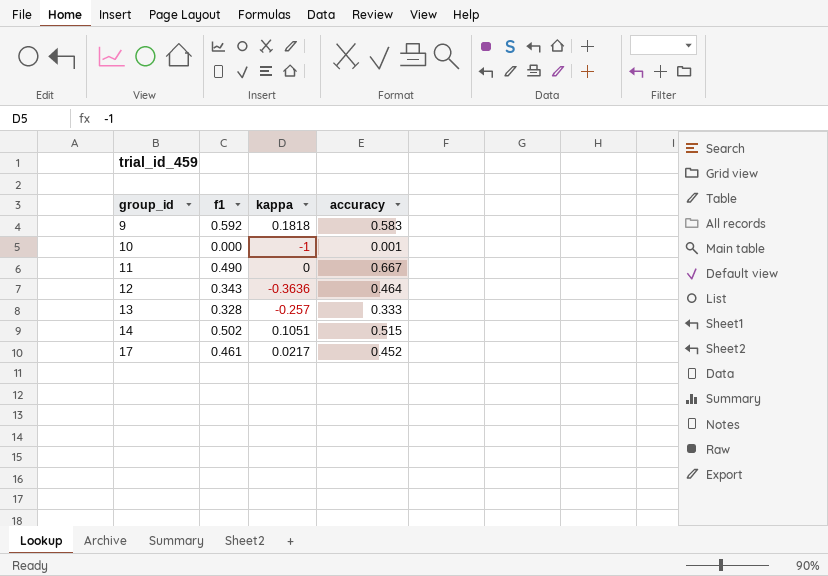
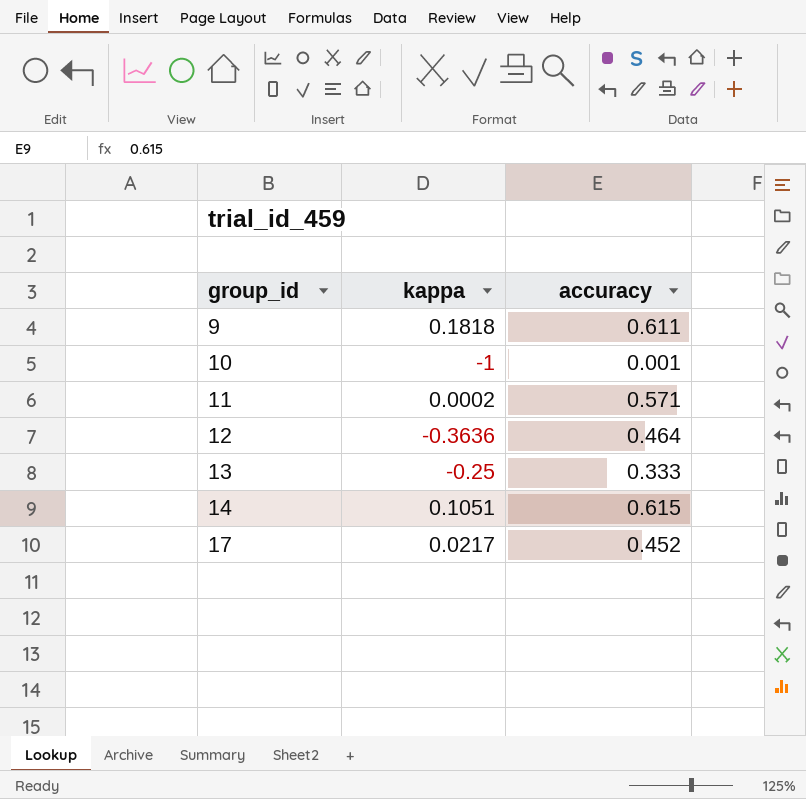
column f1 | position: 2 -> none
9 | accuracy: 0.583 -> 0.611
11 | kappa: 0 -> 0.0002
11 | accuracy: 0.667 -> 0.571
13 | kappa: -0.257 -> -0.25
14 | accuracy: 0.515 -> 0.615

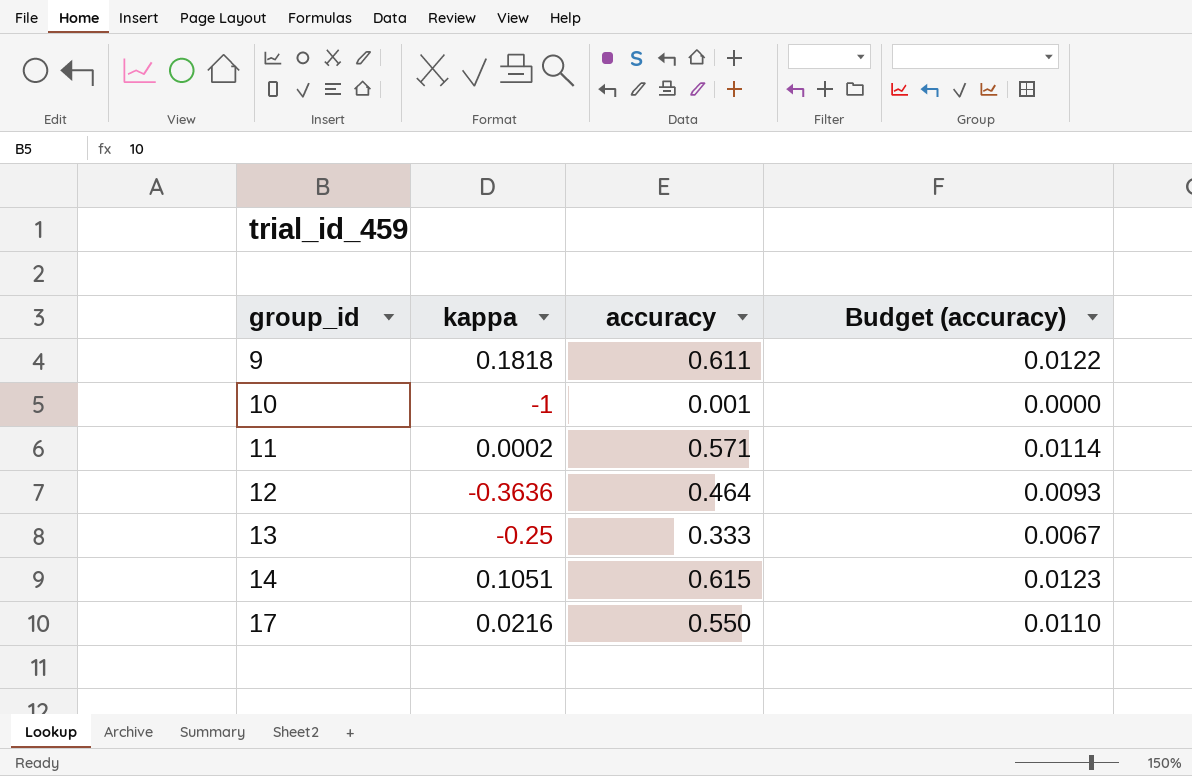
column Budget (accuracy) | formula: none -> [accuracy] * 0.02
17 | kappa: 0.0217 -> 0.0216
17 | accuracy: 0.452 -> 0.550

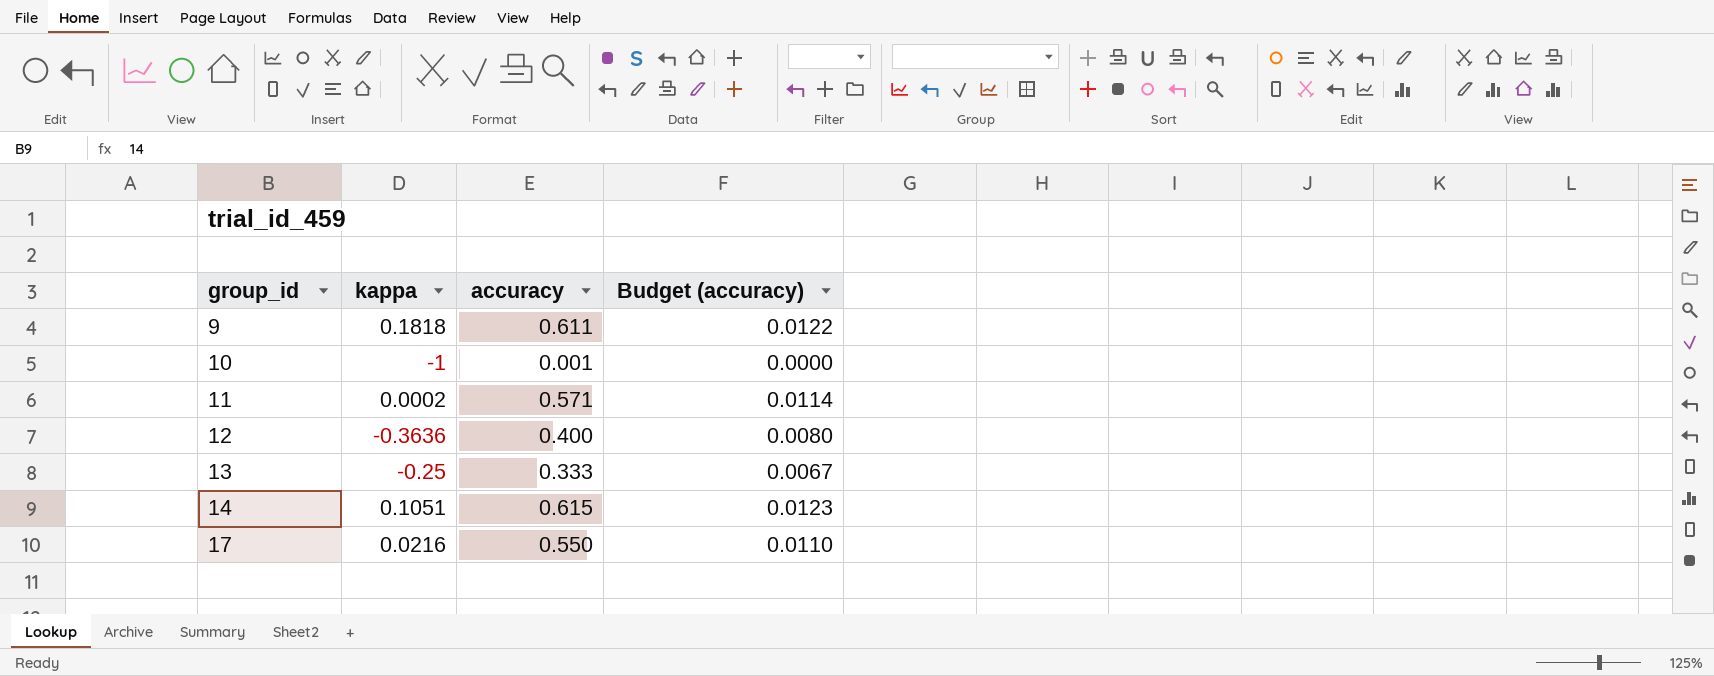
12 | accuracy: 0.464 -> 0.400
12 | Budget (accuracy): 0.0093 -> 0.0080

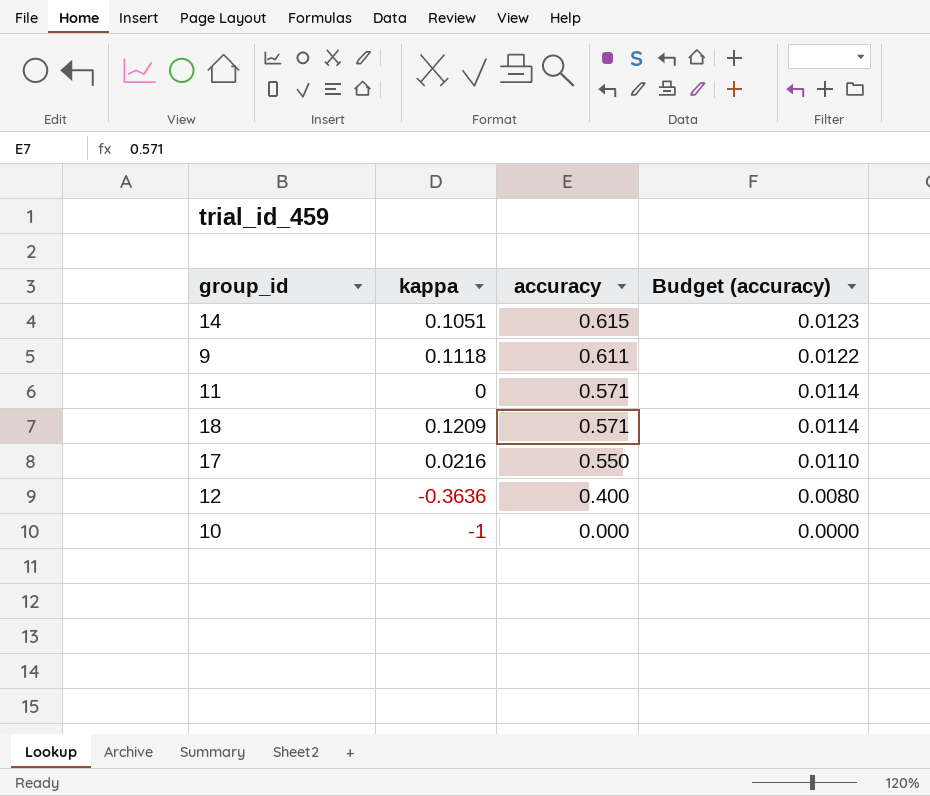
row order: group_id ascending -> accuracy descending
row 13: -0.25 | 0.333 | 0.0067 -> none
9 | kappa: 0.1818 -> 0.1118
11 | kappa: 0.0002 -> 0
row 18: none -> 0.1209 | 0.571 | 0.0114
10 | accuracy: 0.001 -> 0.000

